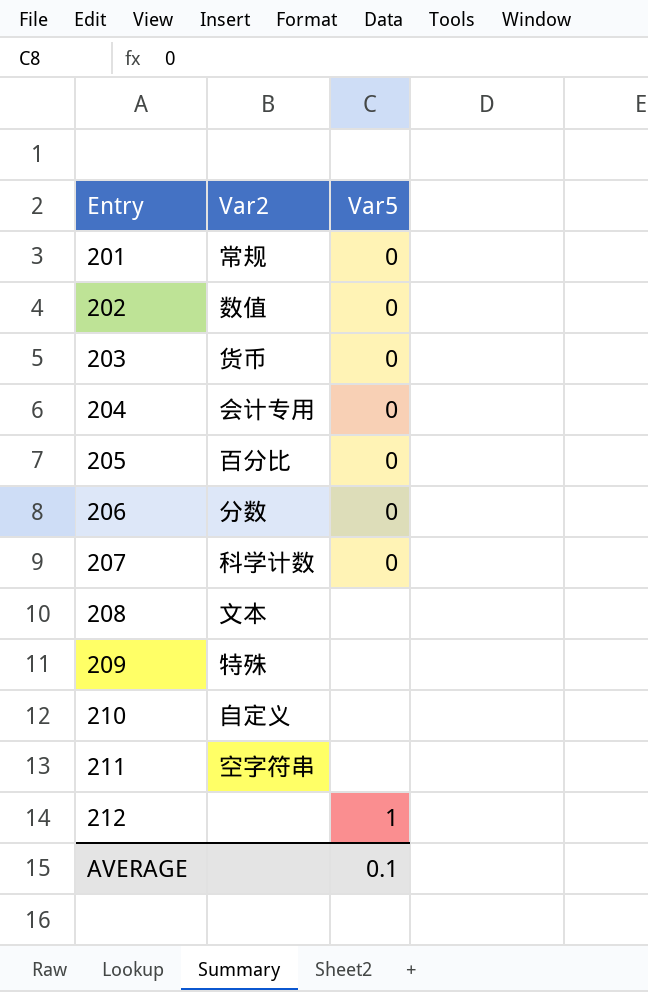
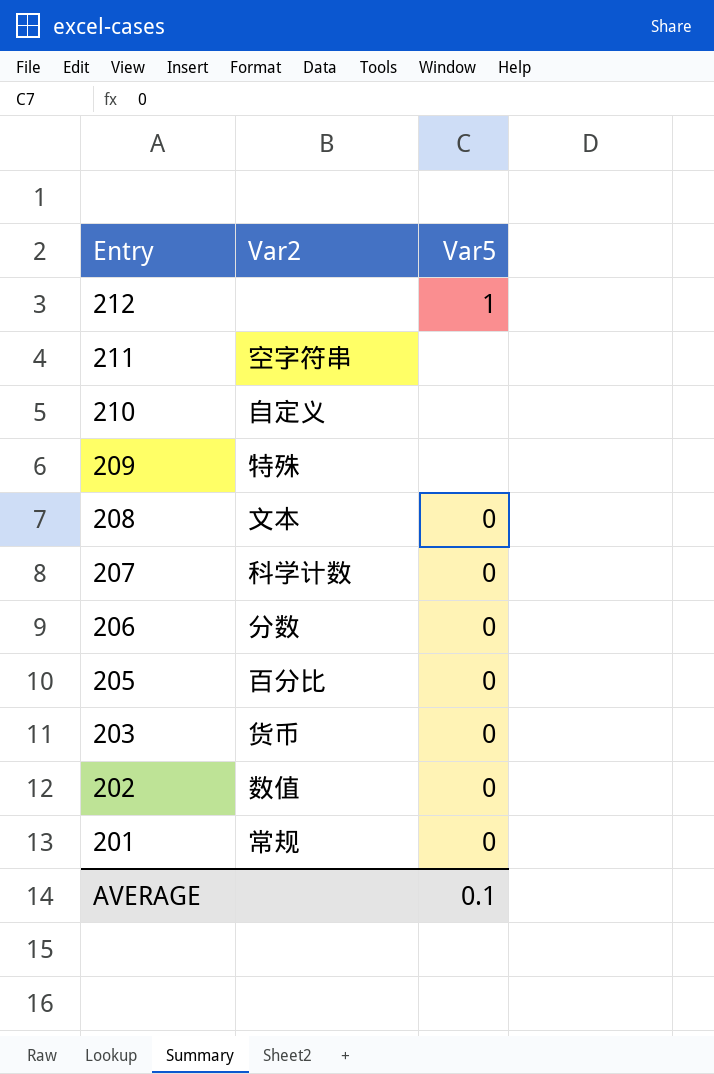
row order: Entry ascending -> Entry descending
row 204: 会计专用 | 0 -> none
208 | Var5: none -> 0

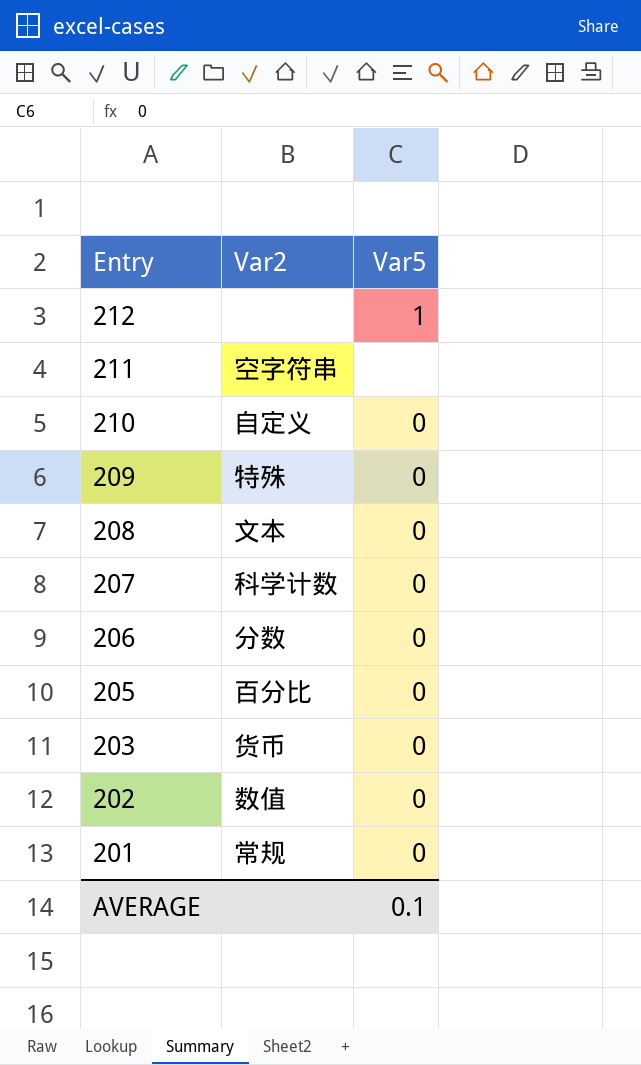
210 | Var5: none -> 0
209 | Var5: none -> 0

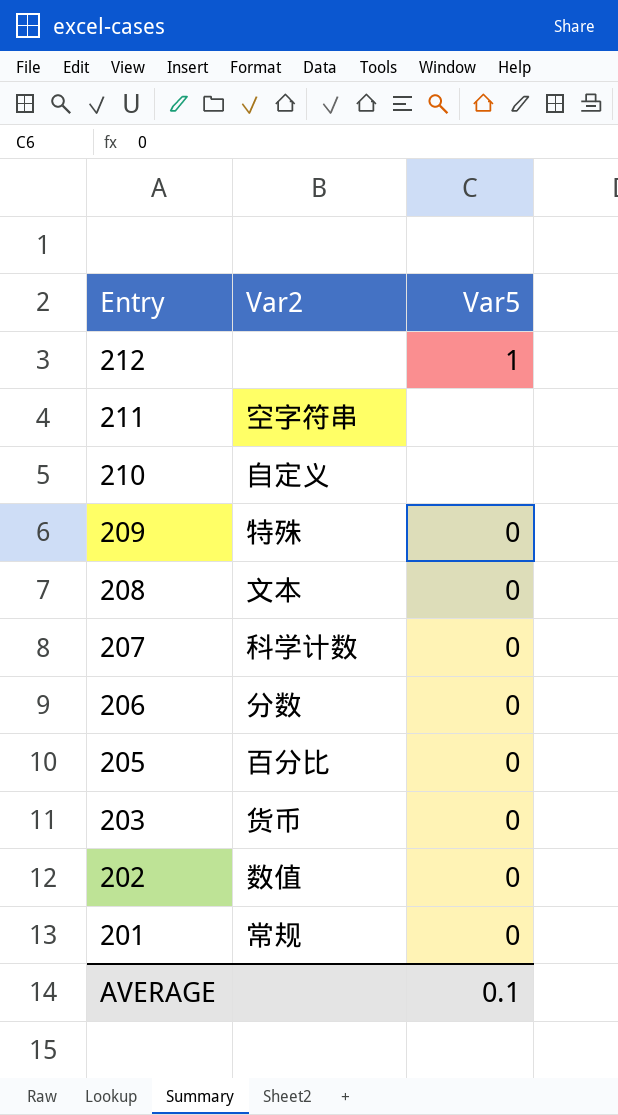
210 | Var5: 0 -> none

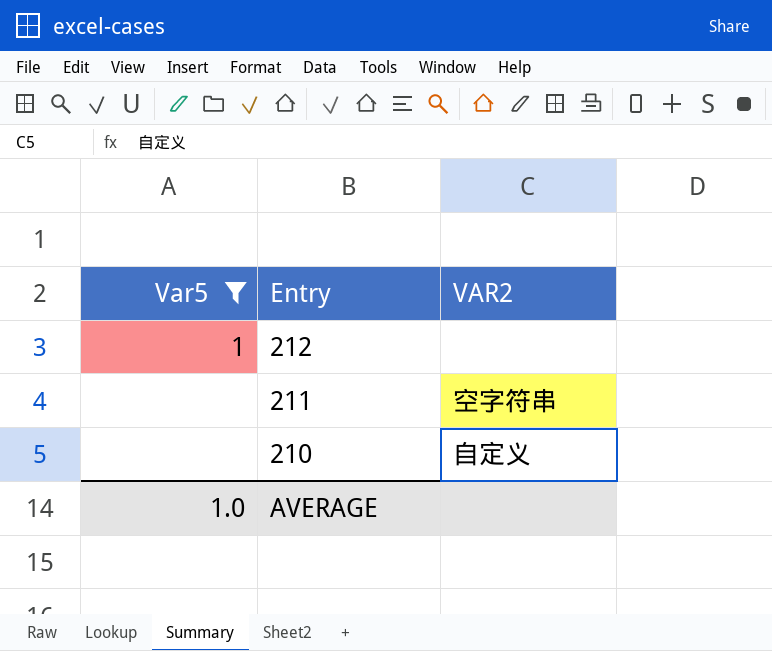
filter: none -> Var5 != 0
column Var5 | position: 3 -> 1
column name: Var2 -> VAR2
AVERAGE | Var5: 0.1 -> 1.0

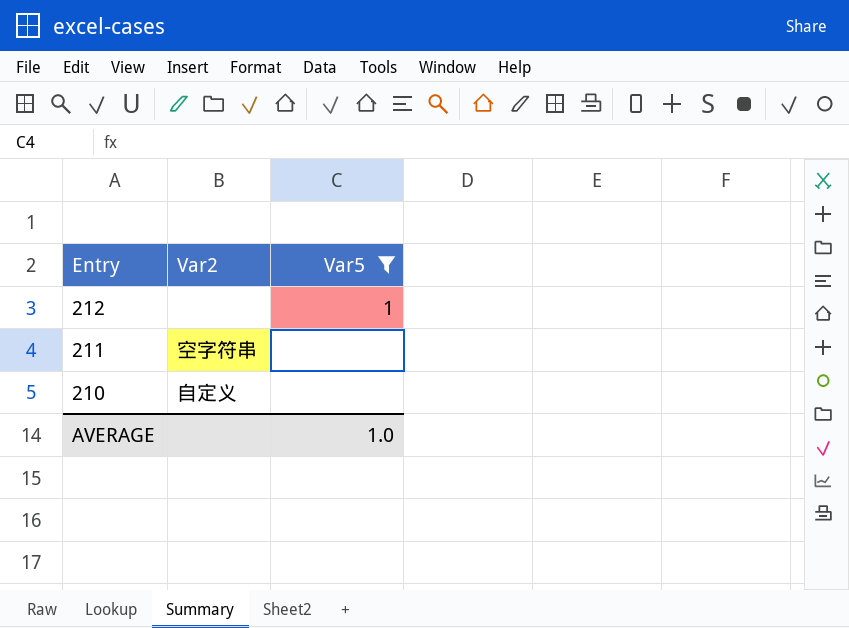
column name: VAR2 -> Var2
column Var5 | position: 1 -> 3

